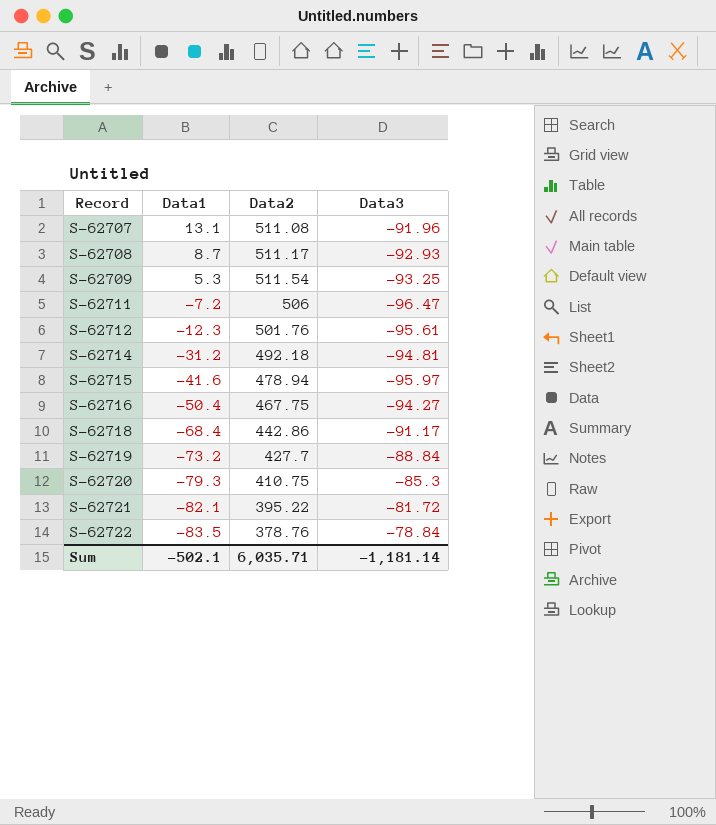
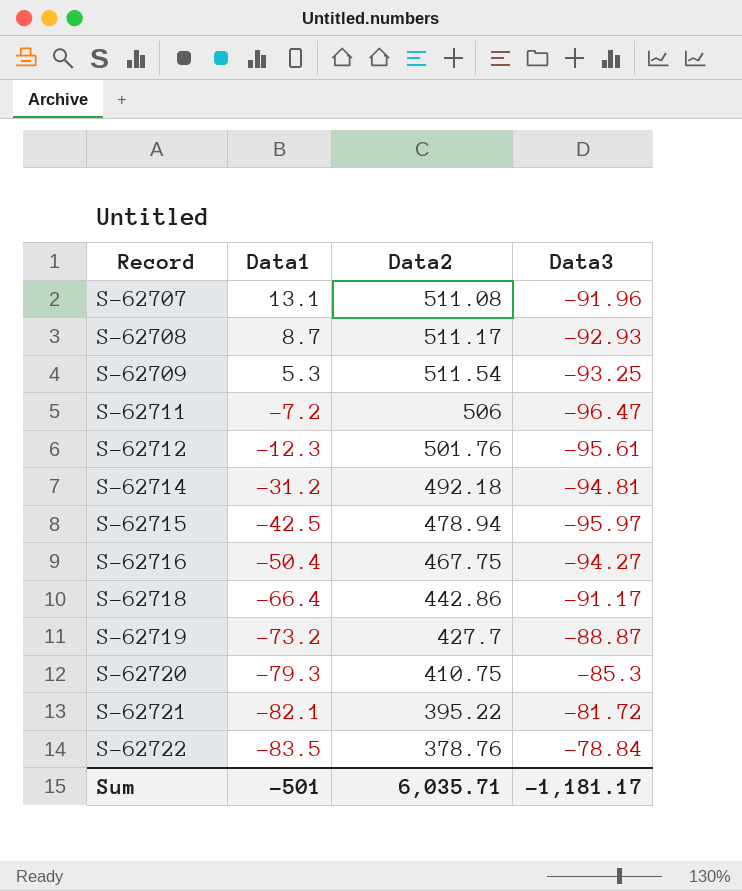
S-62715 | Data1: -41.6 -> -42.5
S-62718 | Data1: -68.4 -> -66.4
S-62719 | Data3: -88.84 -> -88.87
Sum | Data1: -502.1 -> -501
Sum | Data3: -1,181.14 -> -1,181.17

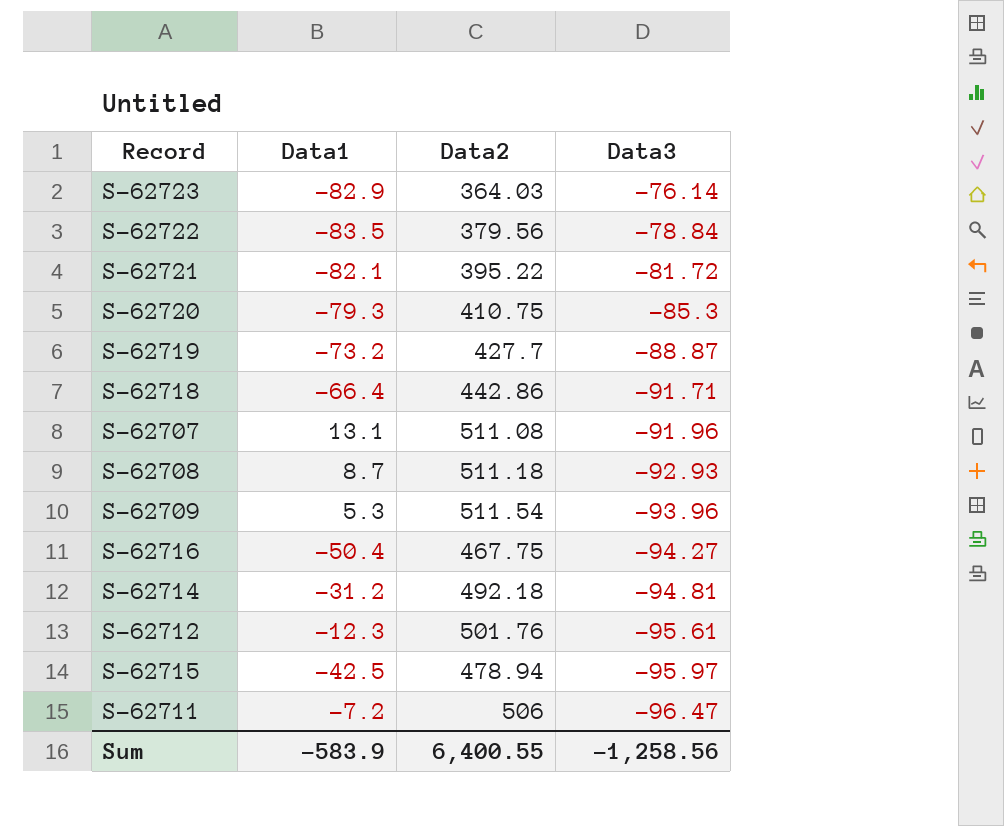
row order: Record ascending -> Data3 descending
row S-62723: none -> -82.9 | 364.03 | -76.14
S-62722 | Data2: 378.76 -> 379.56
S-62718 | Data3: -91.17 -> -91.71
S-62708 | Data2: 511.17 -> 511.18
S-62709 | Data3: -93.25 -> -93.96
Sum | Data1: -501 -> -583.9
Sum | Data2: 6,035.71 -> 6,400.55
Sum | Data3: -1,181.17 -> -1,258.56

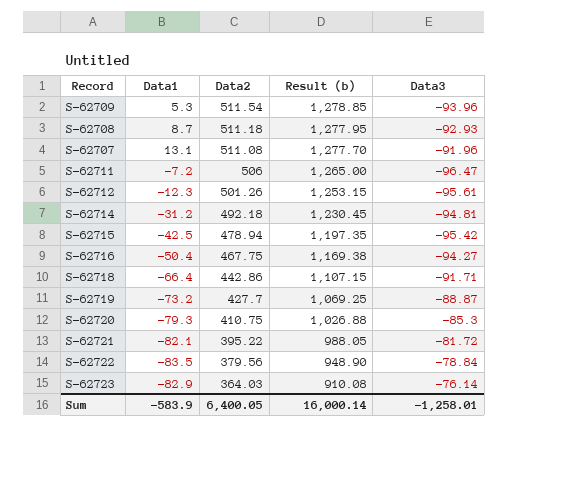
row order: Data3 descending -> Data2 descending
column Result (b) | formula: none -> [Data2] * 2.5
S-62712 | Data2: 501.76 -> 501.26
S-62715 | Data3: -95.97 -> -95.42
Sum | Data2: 6,400.55 -> 6,400.05
Sum | Data3: -1,258.56 -> -1,258.01

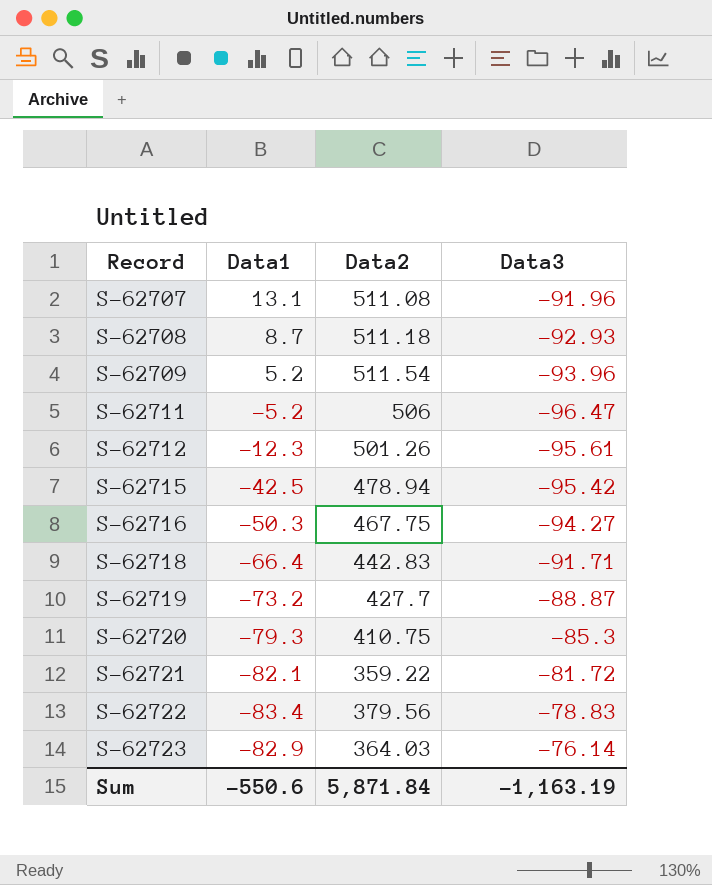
row order: Data2 descending -> Record ascending
column Result (b) | formula: [Data2] * 2.5 -> none
row S-62714: -31.2 | 492.18 | 1,230.45 | -94.81 -> none
S-62709 | Data1: 5.3 -> 5.2
S-62711 | Data1: -7.2 -> -5.2
S-62716 | Data1: -50.4 -> -50.3
S-62718 | Data2: 442.86 -> 442.83
S-62721 | Data2: 395.22 -> 359.22
S-62722 | Data1: -83.5 -> -83.4
S-62722 | Data3: -78.84 -> -78.83
Sum | Data1: -583.9 -> -550.6
Sum | Data2: 6,400.05 -> 5,871.84
Sum | Data3: -1,258.01 -> -1,163.19

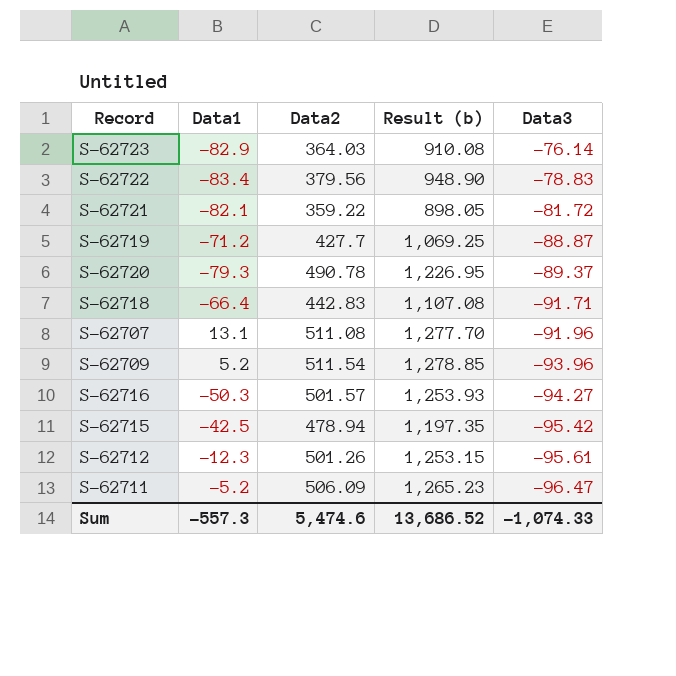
row order: Record ascending -> Data3 descending
column Result (b) | formula: none -> [Data2] * 2.5
row S-62708: 8.7 | 511.18 | -92.93 -> none
S-62719 | Data1: -73.2 -> -71.2
S-62720 | Data2: 410.75 -> 490.78
S-62720 | Data3: -85.3 -> -89.37
S-62716 | Data2: 467.75 -> 501.57
S-62711 | Data2: 506 -> 506.09
Sum | Data1: -550.6 -> -557.3
Sum | Data2: 5,871.84 -> 5,474.6
Sum | Data3: -1,163.19 -> -1,074.33

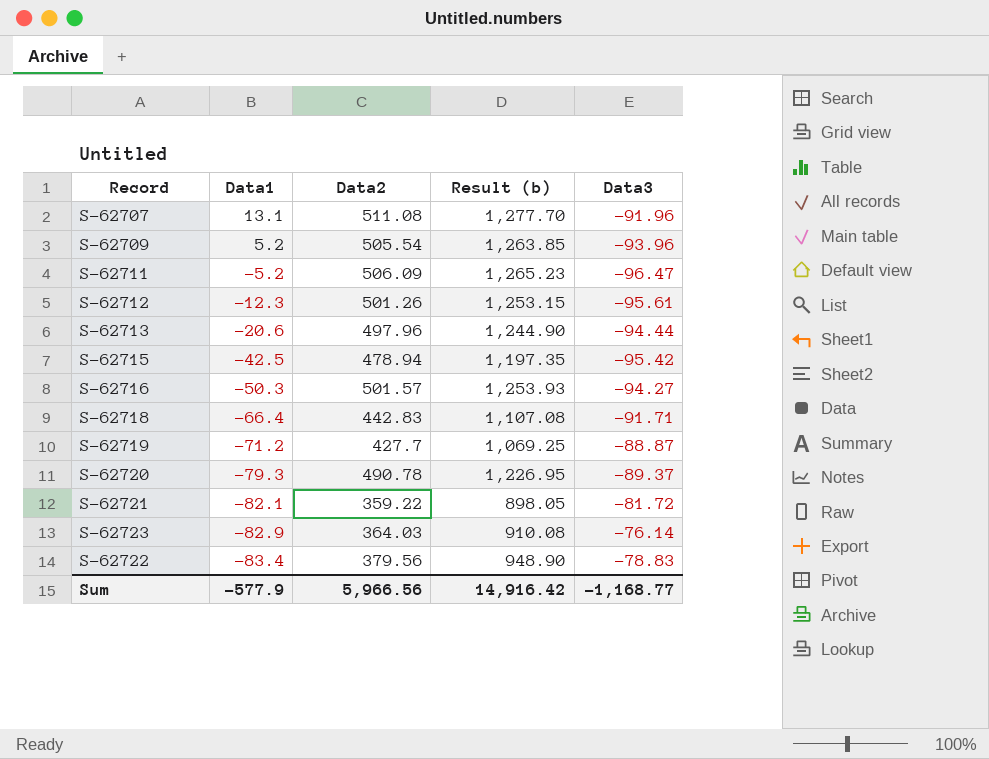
row order: Data3 descending -> Data1 descending
S-62709 | Data2: 511.54 -> 505.54
S-62709 | Result (b): 1,278.85 -> 1,263.85
row S-62713: none -> -20.6 | 497.96 | 1,244.90 | -94.44
Sum | Data1: -557.3 -> -577.9
Sum | Data2: 5,474.6 -> 5,966.56
Sum | Result (b): 13,686.52 -> 14,916.42
Sum | Data3: -1,074.33 -> -1,168.77

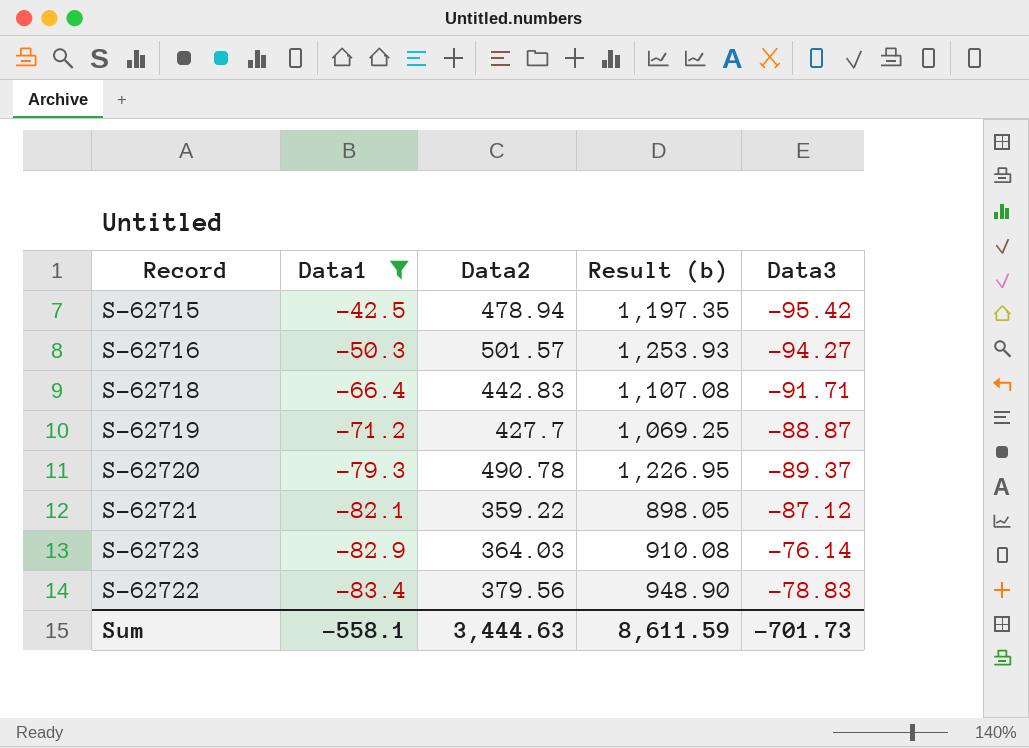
filter: none -> Data1 <= -42.5
S-62721 | Data3: -81.72 -> -87.12
Sum | Data1: -577.9 -> -558.1
Sum | Data2: 5,966.56 -> 3,444.63
Sum | Result (b): 14,916.42 -> 8,611.59
Sum | Data3: -1,168.77 -> -701.73

